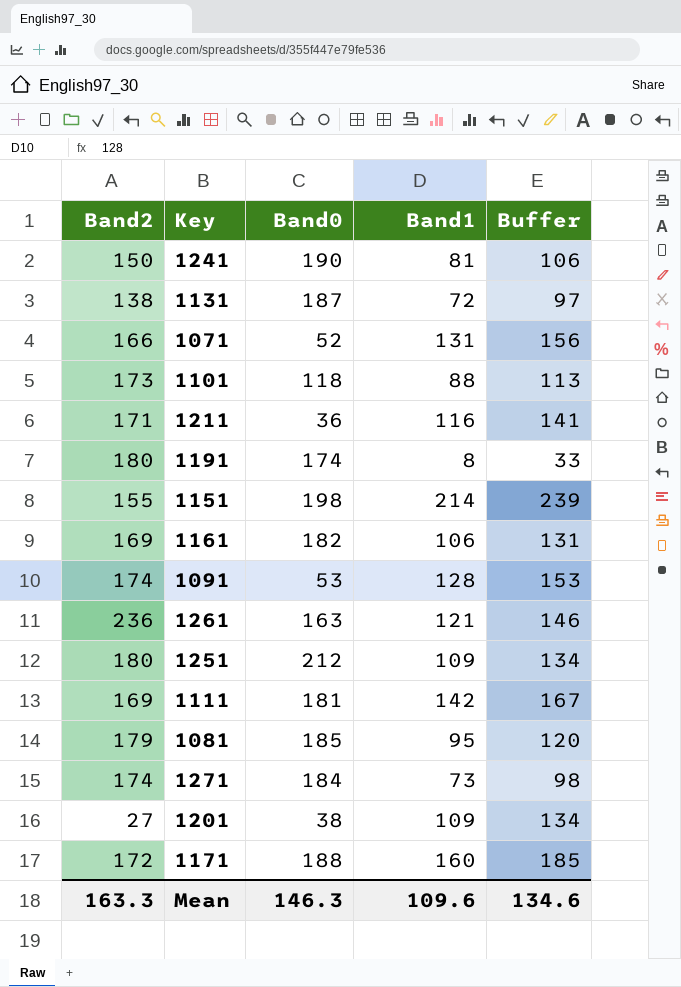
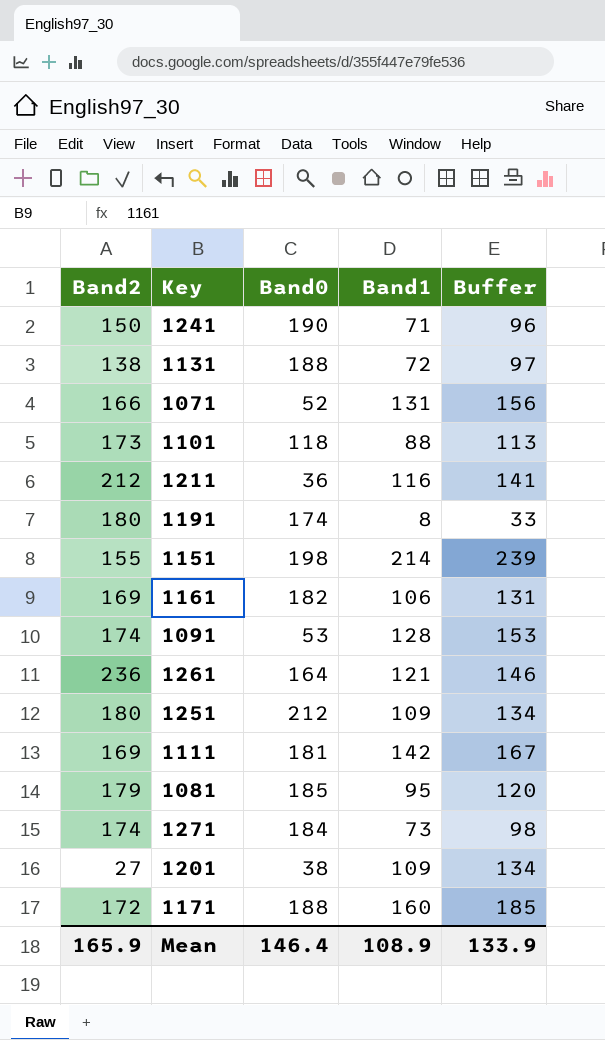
1241 | Band1: 81 -> 71
1241 | Buffer: 106 -> 96
1131 | Band0: 187 -> 188
1211 | Band2: 171 -> 212
1261 | Band0: 163 -> 164
Mean | Band2: 163.3 -> 165.9
Mean | Band0: 146.3 -> 146.4
Mean | Band1: 109.6 -> 108.9
Mean | Buffer: 134.6 -> 133.9

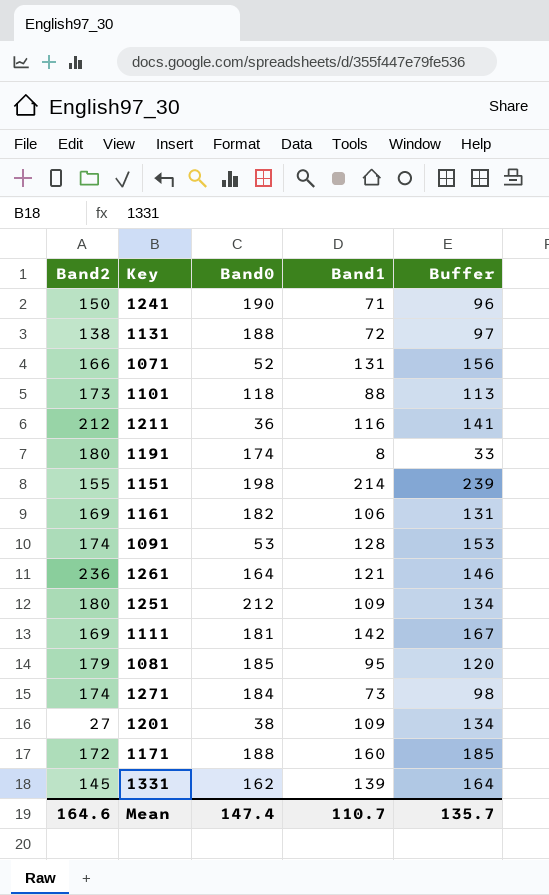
row 1331: none -> 145 | 162 | 139 | 164
Mean | Band2: 165.9 -> 164.6
Mean | Band0: 146.4 -> 147.4
Mean | Band1: 108.9 -> 110.7
Mean | Buffer: 133.9 -> 135.7

